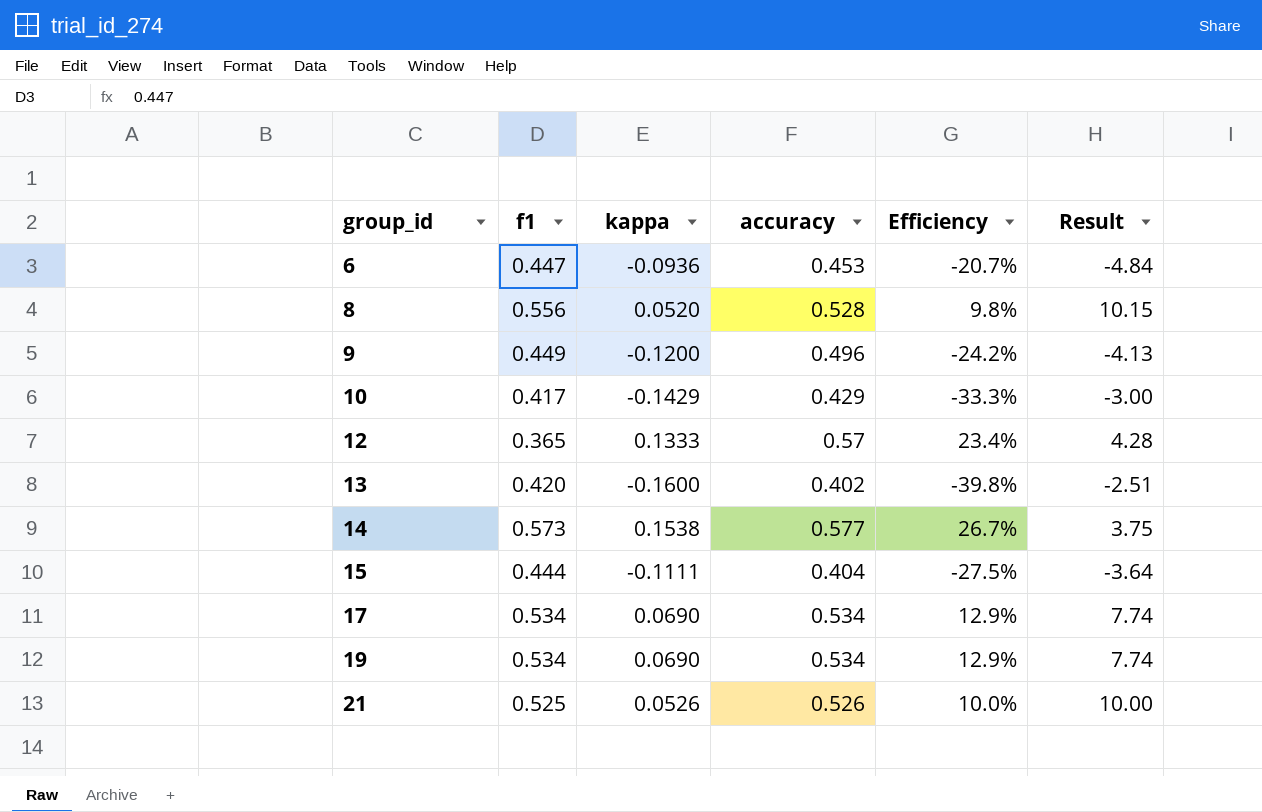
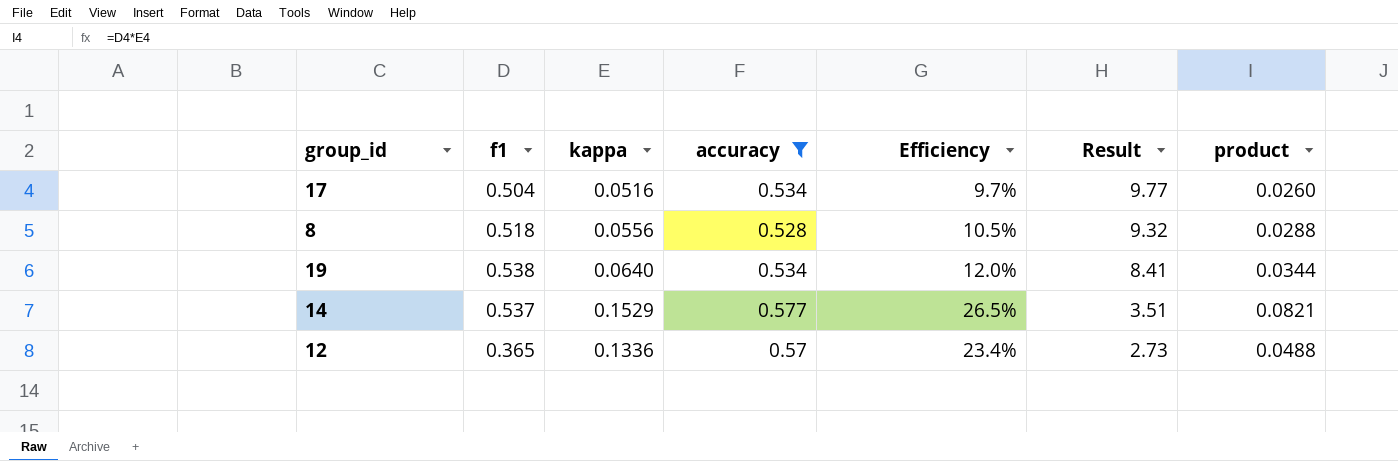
filter: none -> accuracy >= 0.528
row order: group_id ascending -> Result descending
column Result | formula: [accuracy] / [kappa] -> [f1] / [kappa]
column product | formula: none -> [f1] * [kappa]
17 | f1: 0.534 -> 0.504
17 | kappa: 0.0690 -> 0.0516
17 | Efficiency: 12.9% -> 9.7%
8 | f1: 0.556 -> 0.518
8 | kappa: 0.0520 -> 0.0556
8 | Efficiency: 9.8% -> 10.5%
19 | f1: 0.534 -> 0.538
19 | kappa: 0.0690 -> 0.0640
19 | Efficiency: 12.9% -> 12.0%
14 | f1: 0.573 -> 0.537
14 | kappa: 0.1538 -> 0.1529
14 | Efficiency: 26.7% -> 26.5%
12 | kappa: 0.1333 -> 0.1336

